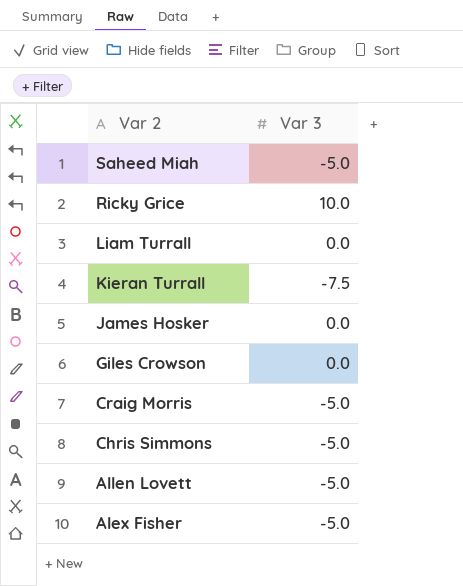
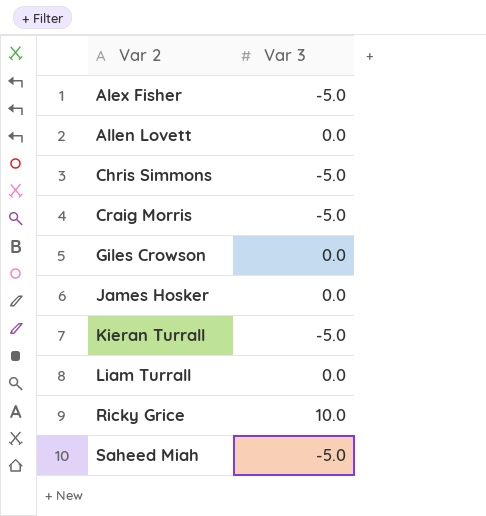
row order: Var 2 descending -> Var 2 ascending
Allen Lovett | Var 3: -5.0 -> 0.0
Kieran Turrall | Var 3: -7.5 -> -5.0

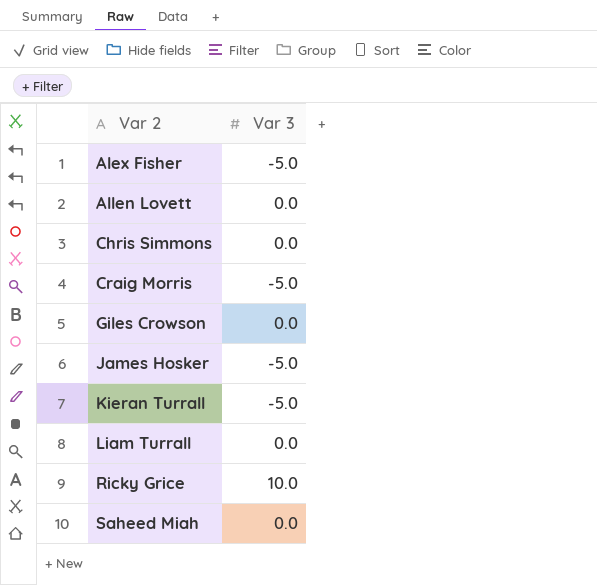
Chris Simmons | Var 3: -5.0 -> 0.0
James Hosker | Var 3: 0.0 -> -5.0
Saheed Miah | Var 3: -5.0 -> 0.0

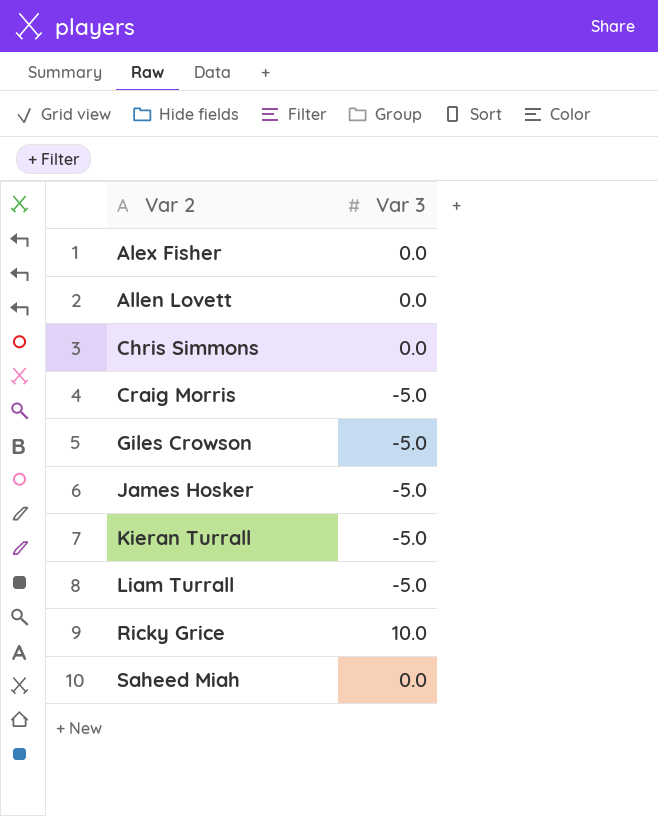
Alex Fisher | Var 3: -5.0 -> 0.0
Giles Crowson | Var 3: 0.0 -> -5.0
Liam Turrall | Var 3: 0.0 -> -5.0

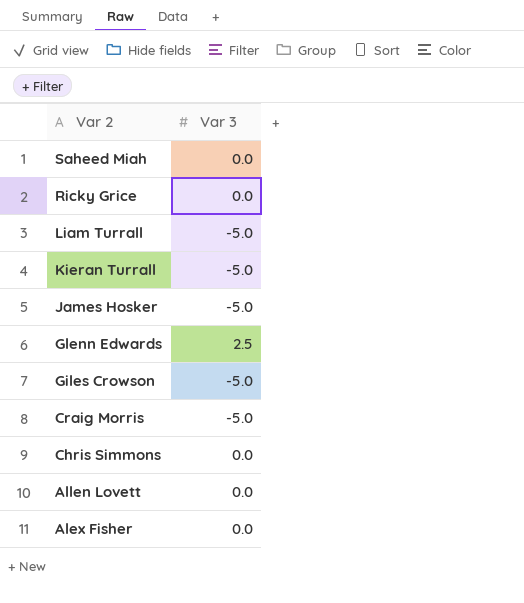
row order: Var 2 ascending -> Var 2 descending
Ricky Grice | Var 3: 10.0 -> 0.0
row Glenn Edwards: none -> 2.5

